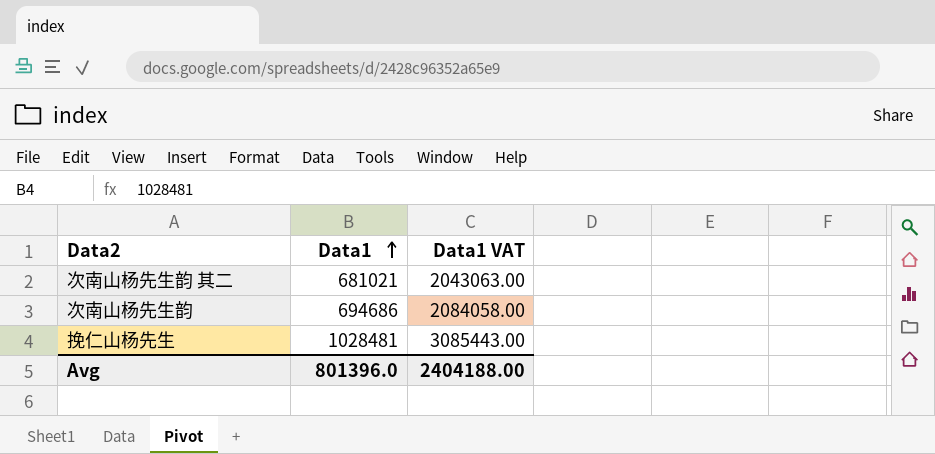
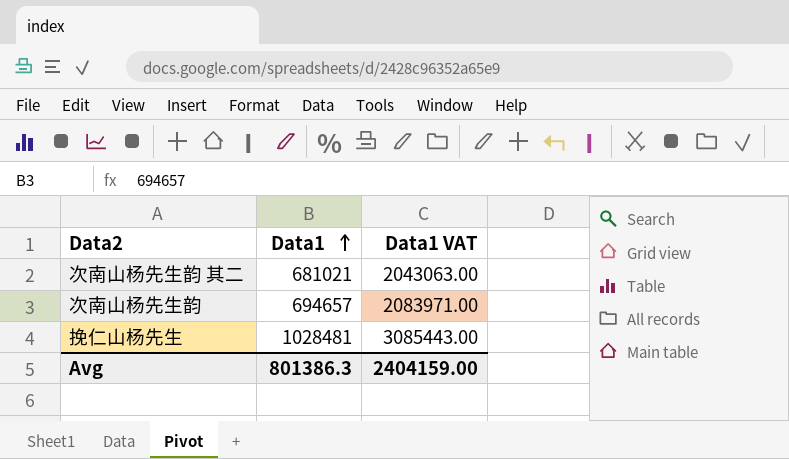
次南山杨先生韵 | Data1: 694686 -> 694657
次南山杨先生韵 | Data1 VAT: 2084058.00 -> 2083971.00
Avg | Data1: 801396.0 -> 801386.3
Avg | Data1 VAT: 2404188.00 -> 2404159.00

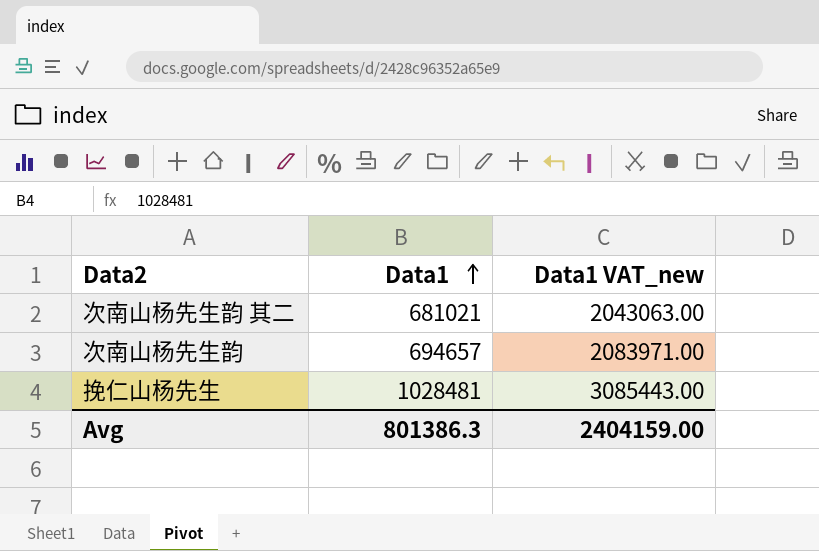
column name: Data1 VAT -> Data1 VAT_new

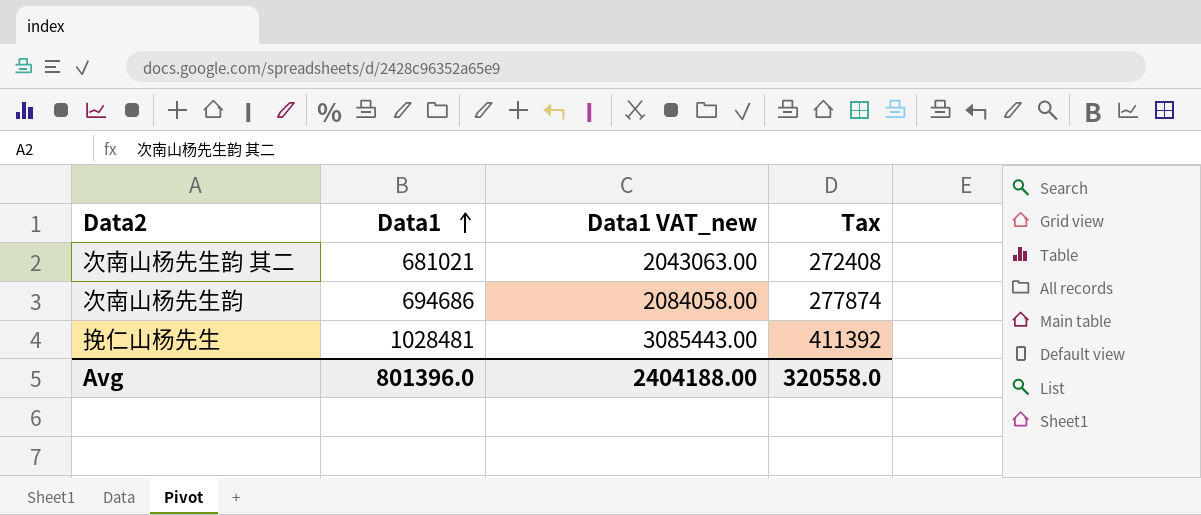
column Tax | formula: none -> [Data1] * 0.4
次南山杨先生韵 | Data1: 694657 -> 694686
次南山杨先生韵 | Data1 VAT_new: 2083971.00 -> 2084058.00
Avg | Data1: 801386.3 -> 801396.0
Avg | Data1 VAT_new: 2404159.00 -> 2404188.00

